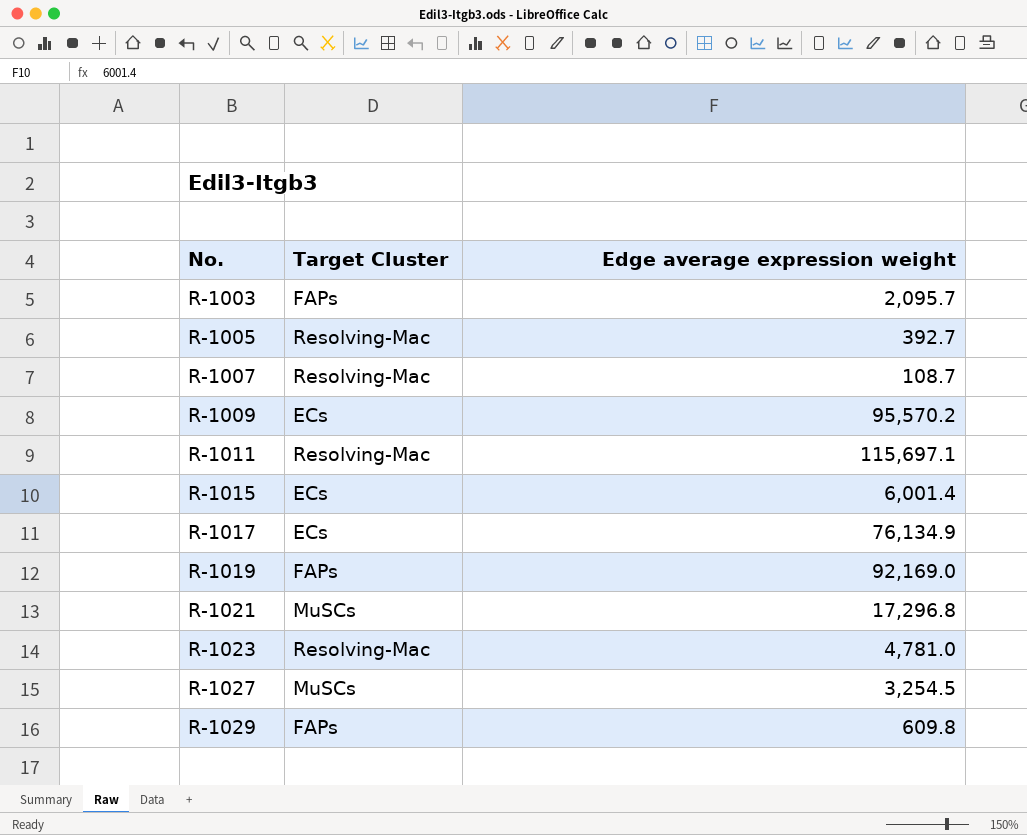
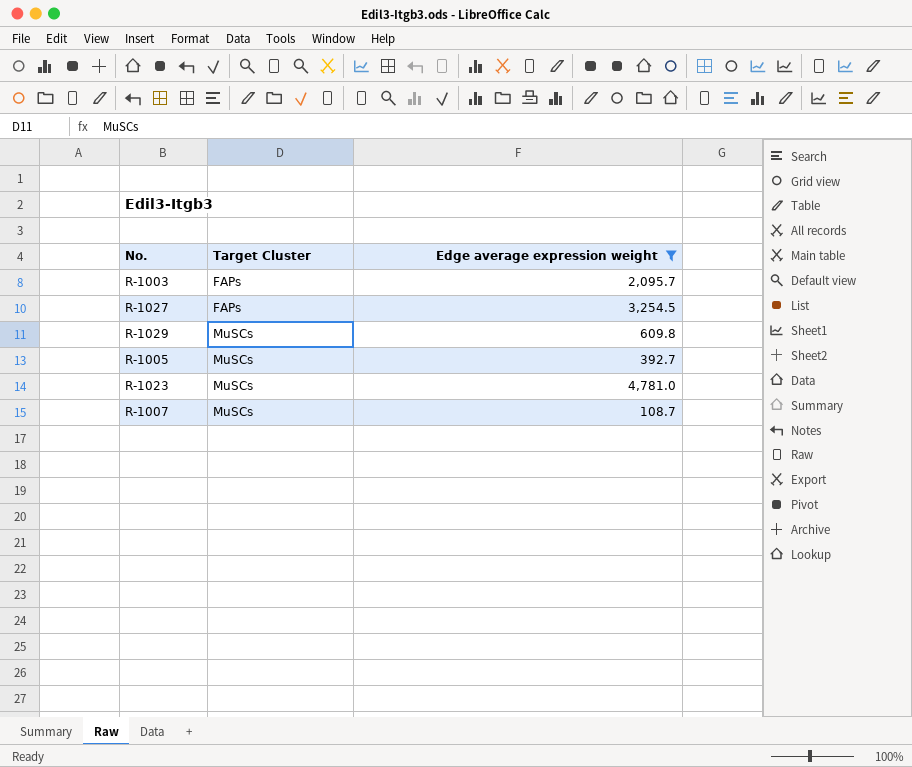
filter: none -> Edge average expression weight <= 4,781.0
row order: No. ascending -> Target Cluster ascending
R-1027 | Target Cluster: MuSCs -> FAPs
R-1029 | Target Cluster: FAPs -> MuSCs
R-1005 | Target Cluster: Resolving-Mac -> MuSCs
R-1023 | Target Cluster: Resolving-Mac -> MuSCs
R-1007 | Target Cluster: Resolving-Mac -> MuSCs

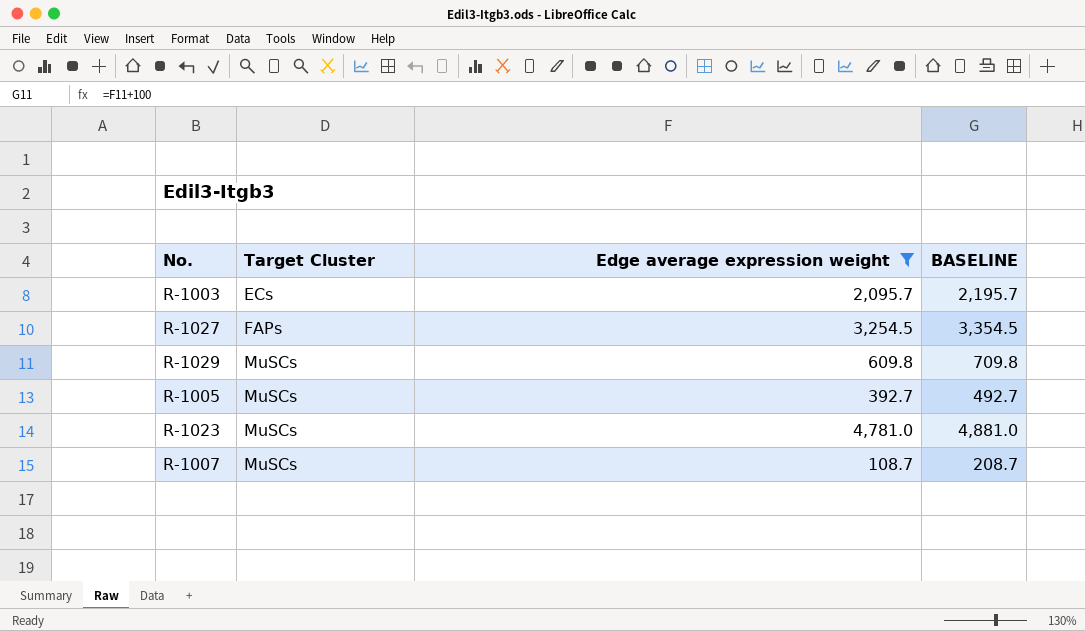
column BASELINE | formula: none -> [Edge average expression weight] + 100
R-1003 | Target Cluster: FAPs -> ECs

